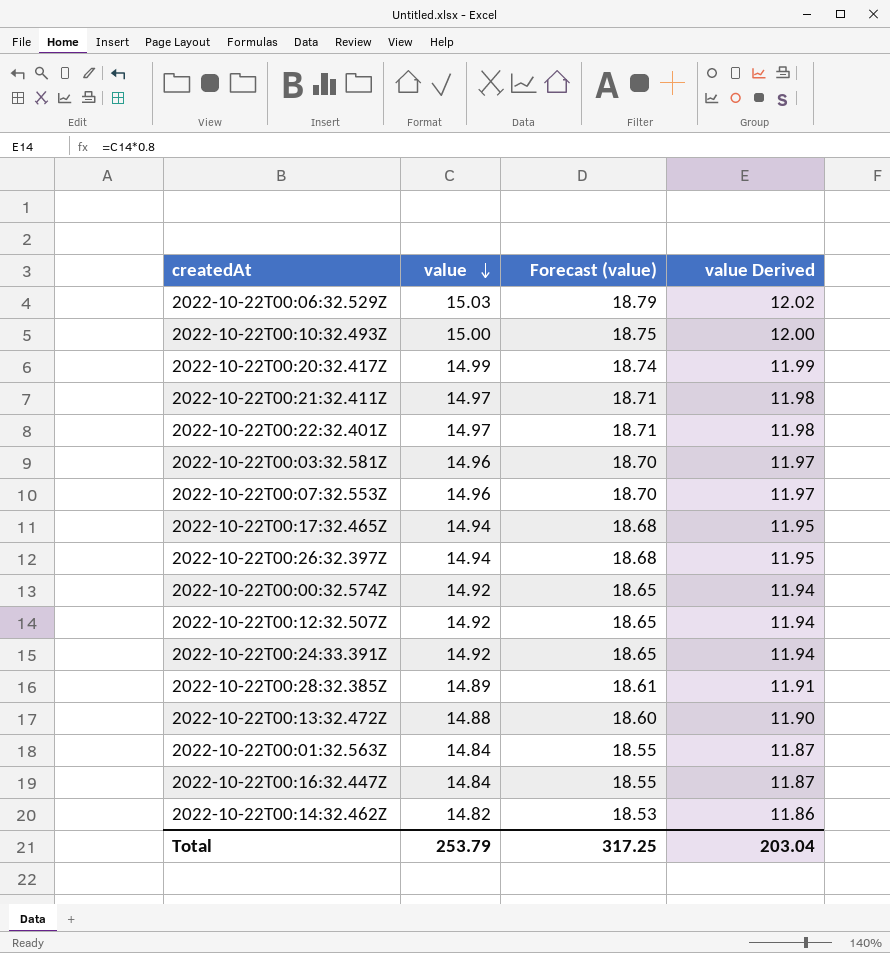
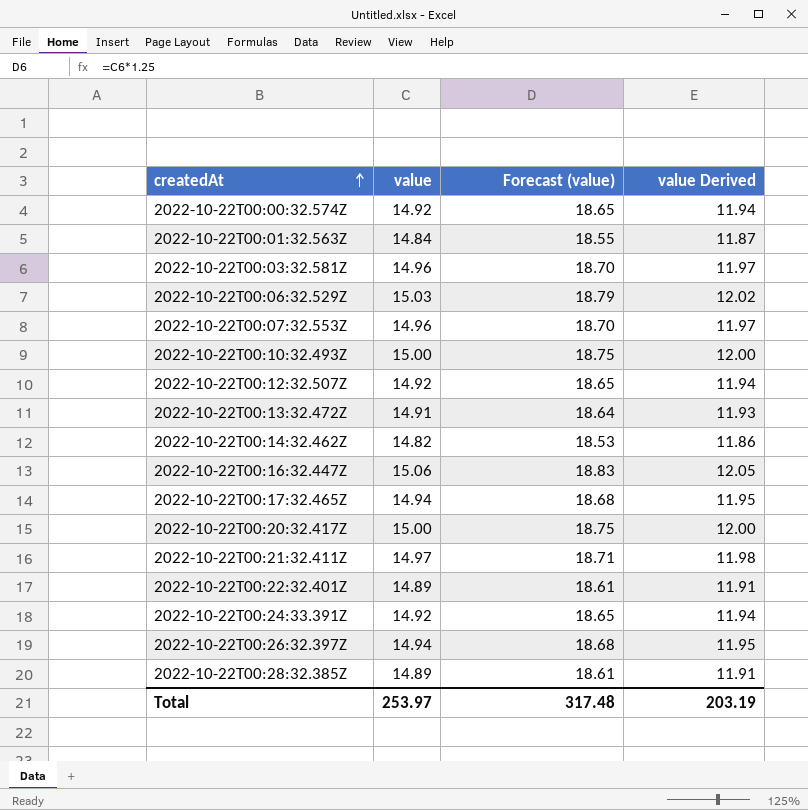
row order: value descending -> createdAt ascending
2022-10-22T00:13:32.472Z | value: 14.88 -> 14.91
2022-10-22T00:13:32.472Z | Forecast (value): 18.60 -> 18.64
2022-10-22T00:13:32.472Z | value Derived: 11.90 -> 11.93
2022-10-22T00:16:32.447Z | value: 14.84 -> 15.06
2022-10-22T00:16:32.447Z | Forecast (value): 18.55 -> 18.83
2022-10-22T00:16:32.447Z | value Derived: 11.87 -> 12.05
2022-10-22T00:20:32.417Z | value: 14.99 -> 15.00
2022-10-22T00:20:32.417Z | Forecast (value): 18.74 -> 18.75
2022-10-22T00:20:32.417Z | value Derived: 11.99 -> 12.00
2022-10-22T00:22:32.401Z | value: 14.97 -> 14.89
2022-10-22T00:22:32.401Z | Forecast (value): 18.71 -> 18.61
2022-10-22T00:22:32.401Z | value Derived: 11.98 -> 11.91
Total | value: 253.79 -> 253.97
Total | Forecast (value): 317.25 -> 317.48
Total | value Derived: 203.04 -> 203.19

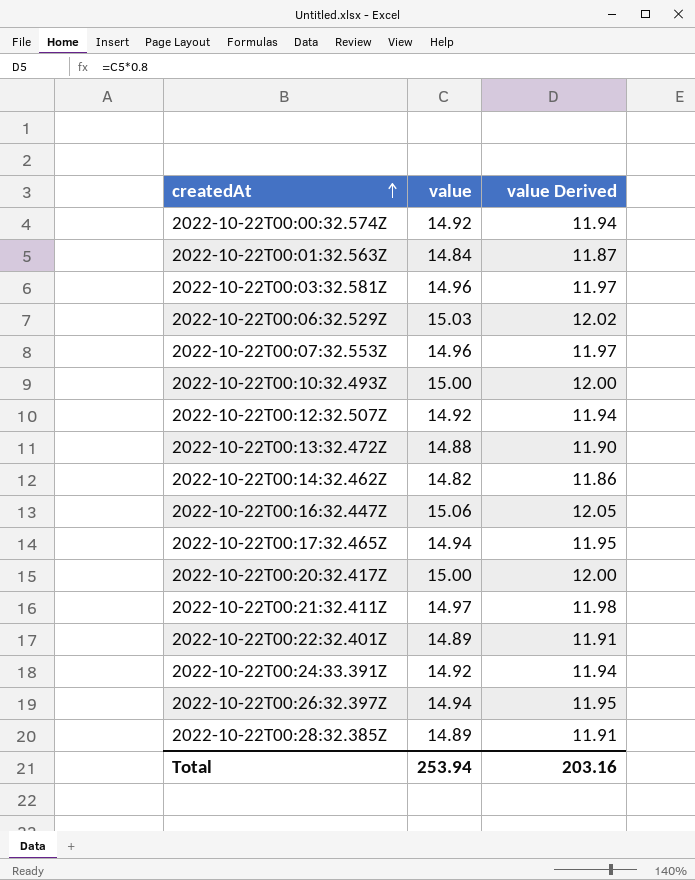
column Forecast (value) | formula: [value] * 1.25 -> none
2022-10-22T00:13:32.472Z | value: 14.91 -> 14.88
2022-10-22T00:13:32.472Z | value Derived: 11.93 -> 11.90
Total | value: 253.97 -> 253.94
Total | value Derived: 203.19 -> 203.16

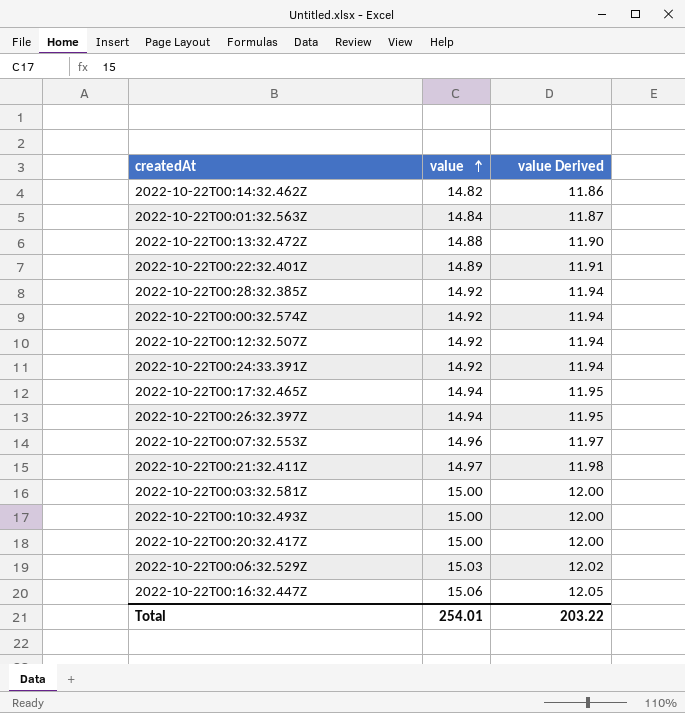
row order: createdAt ascending -> value ascending
2022-10-22T00:28:32.385Z | value: 14.89 -> 14.92
2022-10-22T00:28:32.385Z | value Derived: 11.91 -> 11.94
2022-10-22T00:03:32.581Z | value: 14.96 -> 15.00
2022-10-22T00:03:32.581Z | value Derived: 11.97 -> 12.00
Total | value: 253.94 -> 254.01
Total | value Derived: 203.16 -> 203.22

